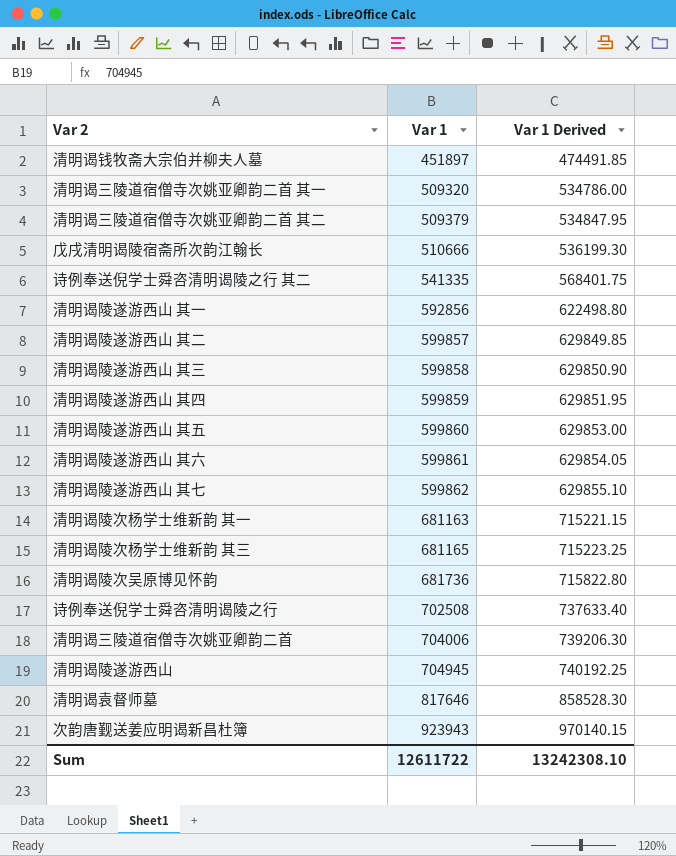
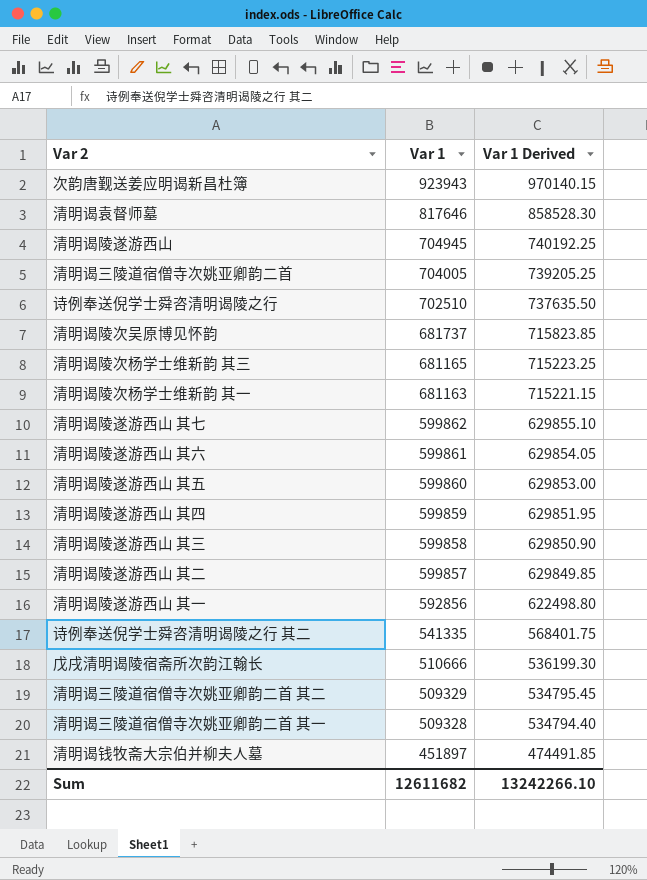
row order: Var 1 ascending -> Var 1 descending
清明谒三陵道宿僧寺次姚亚卿韵二首 | Var 1: 704006 -> 704005
清明谒三陵道宿僧寺次姚亚卿韵二首 | Var 1 Derived: 739206.30 -> 739205.25
诗例奉送倪学士舜咨清明谒陵之行 | Var 1: 702508 -> 702510
诗例奉送倪学士舜咨清明谒陵之行 | Var 1 Derived: 737633.40 -> 737635.50
清明谒陵次吴原博见怀韵 | Var 1: 681736 -> 681737
清明谒陵次吴原博见怀韵 | Var 1 Derived: 715822.80 -> 715823.85
清明谒三陵道宿僧寺次姚亚卿韵二首 其二 | Var 1: 509379 -> 509329
清明谒三陵道宿僧寺次姚亚卿韵二首 其二 | Var 1 Derived: 534847.95 -> 534795.45
清明谒三陵道宿僧寺次姚亚卿韵二首 其一 | Var 1: 509320 -> 509328
清明谒三陵道宿僧寺次姚亚卿韵二首 其一 | Var 1 Derived: 534786.00 -> 534794.40
Sum | Var 1: 12611722 -> 12611682
Sum | Var 1 Derived: 13242308.10 -> 13242266.10

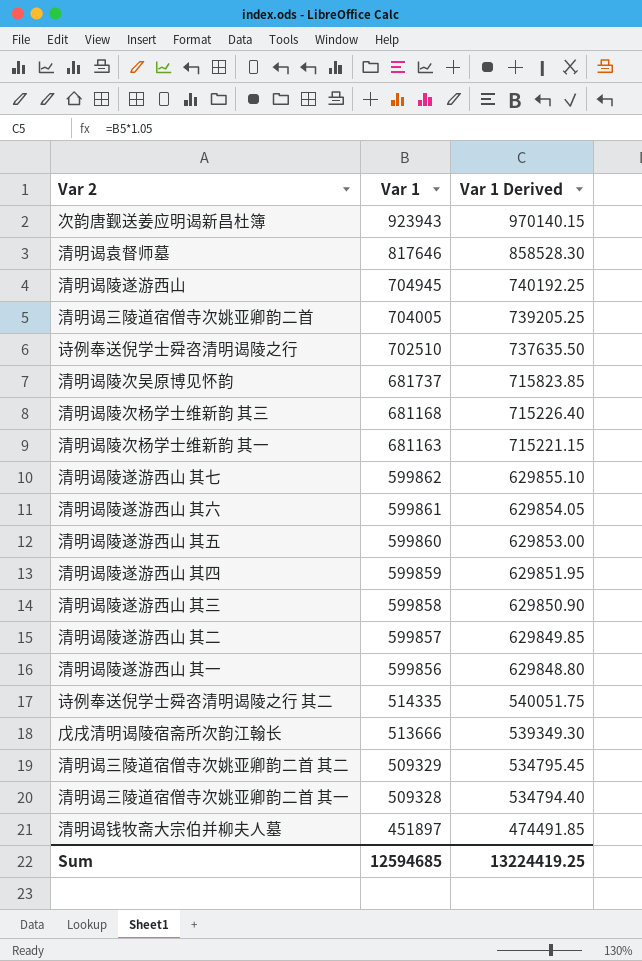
清明谒陵次杨学士维新韵 其三 | Var 1: 681165 -> 681168
清明谒陵次杨学士维新韵 其三 | Var 1 Derived: 715223.25 -> 715226.40
清明谒陵遂游西山 其一 | Var 1: 592856 -> 599856
清明谒陵遂游西山 其一 | Var 1 Derived: 622498.80 -> 629848.80
诗例奉送倪学士舜咨清明谒陵之行 其二 | Var 1: 541335 -> 514335
诗例奉送倪学士舜咨清明谒陵之行 其二 | Var 1 Derived: 568401.75 -> 540051.75
戊戌清明谒陵宿斋所次韵江翰长 | Var 1: 510666 -> 513666
戊戌清明谒陵宿斋所次韵江翰长 | Var 1 Derived: 536199.30 -> 539349.30
Sum | Var 1: 12611682 -> 12594685
Sum | Var 1 Derived: 13242266.10 -> 13224419.25

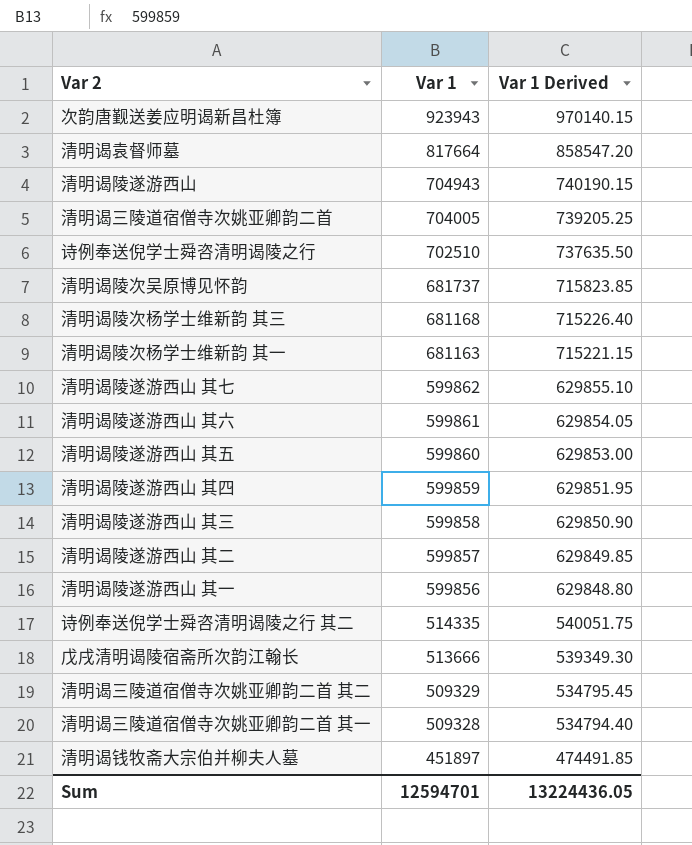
清明谒袁督师墓 | Var 1: 817646 -> 817664
清明谒袁督师墓 | Var 1 Derived: 858528.30 -> 858547.20
清明谒陵遂游西山 | Var 1: 704945 -> 704943
清明谒陵遂游西山 | Var 1 Derived: 740192.25 -> 740190.15
Sum | Var 1: 12594685 -> 12594701
Sum | Var 1 Derived: 13224419.25 -> 13224436.05

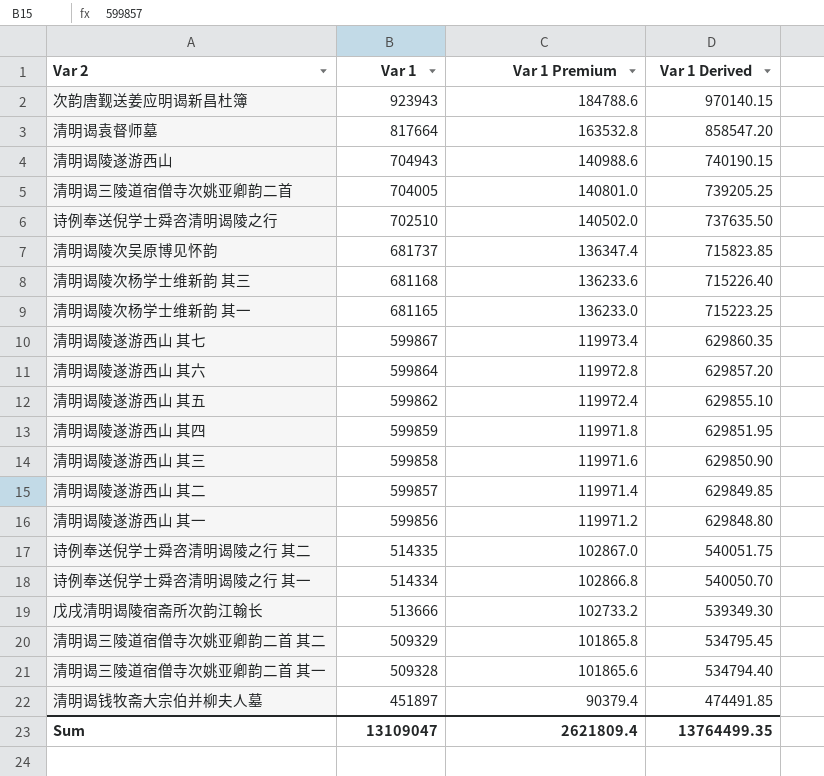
column Var 1 Premium | formula: none -> [Var 1] * 0.2
清明谒陵次杨学士维新韵 其一 | Var 1: 681163 -> 681165
清明谒陵次杨学士维新韵 其一 | Var 1 Derived: 715221.15 -> 715223.25
清明谒陵遂游西山 其七 | Var 1: 599862 -> 599867
清明谒陵遂游西山 其七 | Var 1 Derived: 629855.10 -> 629860.35
清明谒陵遂游西山 其六 | Var 1: 599861 -> 599864
清明谒陵遂游西山 其六 | Var 1 Derived: 629854.05 -> 629857.20
清明谒陵遂游西山 其五 | Var 1: 599860 -> 599862
清明谒陵遂游西山 其五 | Var 1 Derived: 629853.00 -> 629855.10
row 诗例奉送倪学士舜咨清明谒陵之行 其一: none -> 514334 | 102866.8 | 540050.70
Sum | Var 1: 12594701 -> 13109047
Sum | Var 1 Derived: 13224436.05 -> 13764499.35

